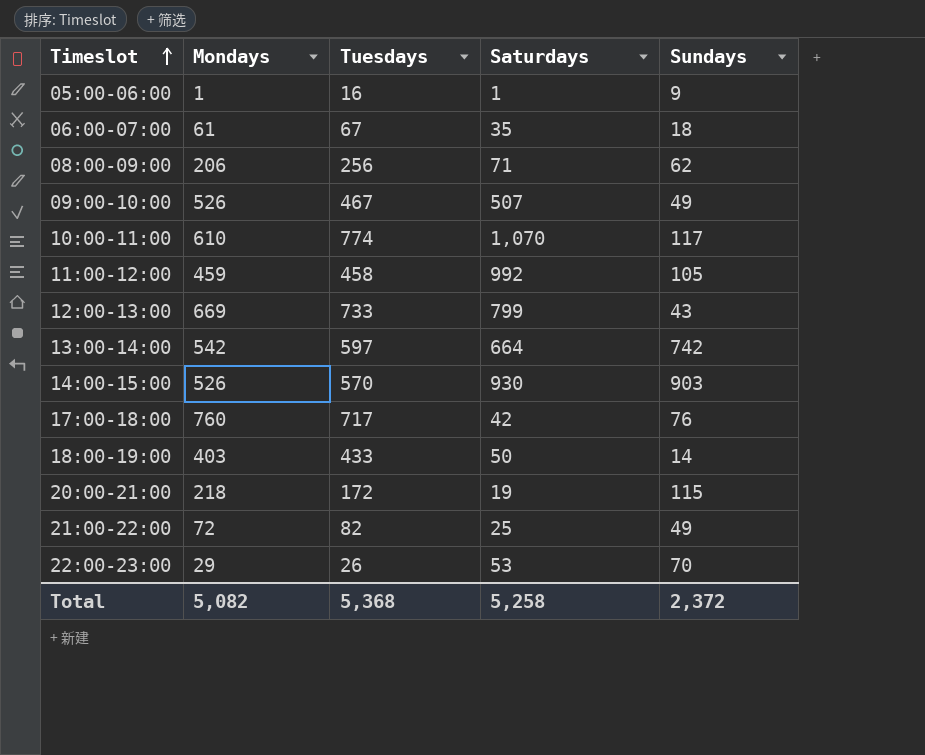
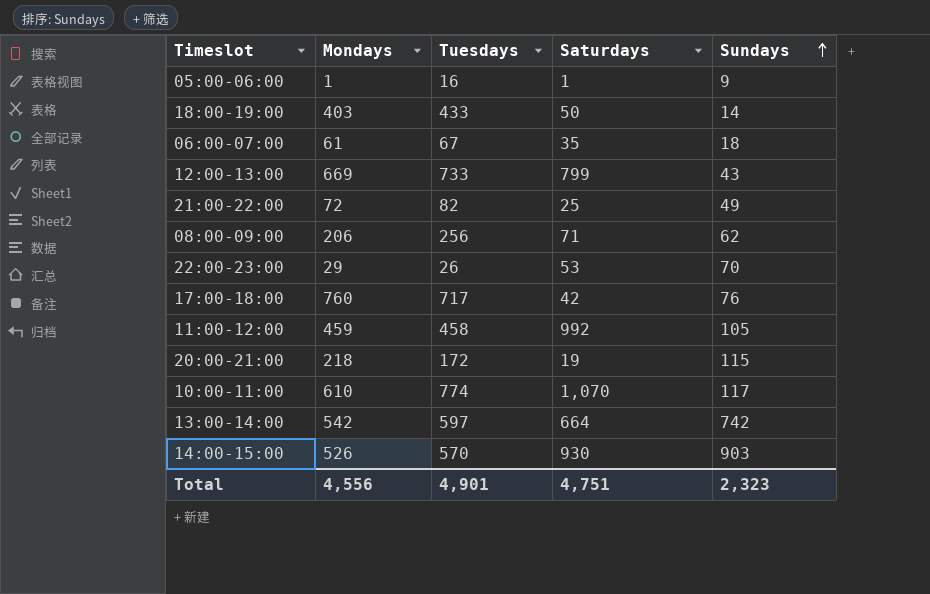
row order: Timeslot ascending -> Sundays ascending
row 09:00-10:00: 526 | 467 | 507 | 49 -> none
Total | Mondays: 5,082 -> 4,556
Total | Tuesdays: 5,368 -> 4,901
Total | Saturdays: 5,258 -> 4,751
Total | Sundays: 2,372 -> 2,323

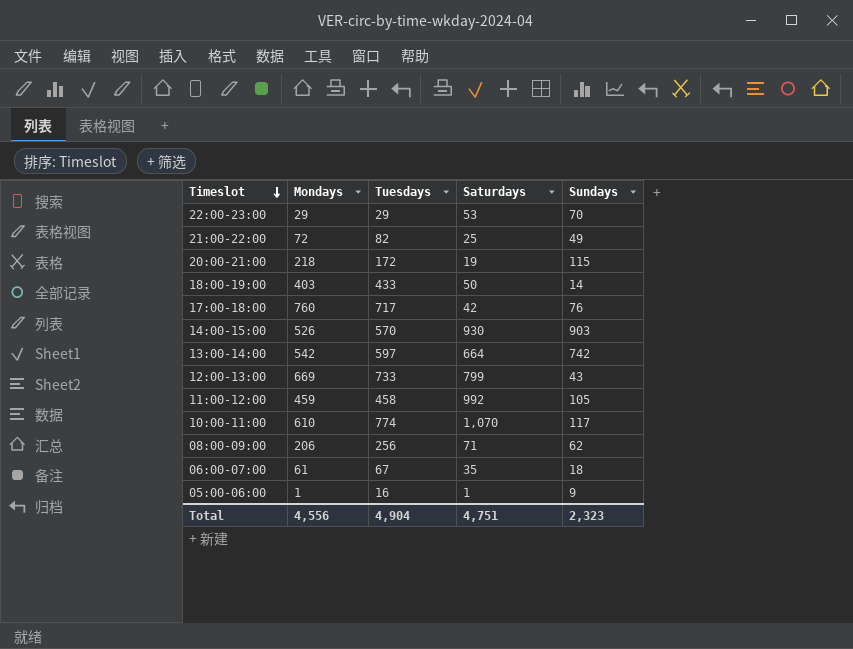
row order: Sundays ascending -> Timeslot descending
22:00-23:00 | Tuesdays: 26 -> 29
Total | Tuesdays: 4,901 -> 4,904

